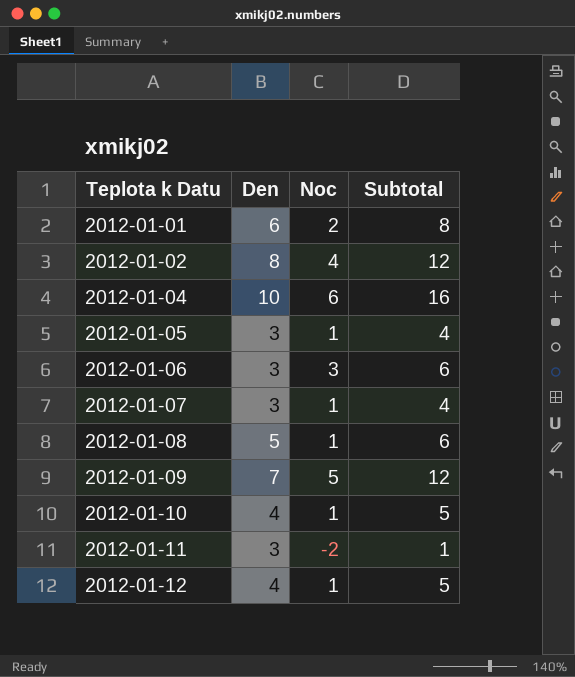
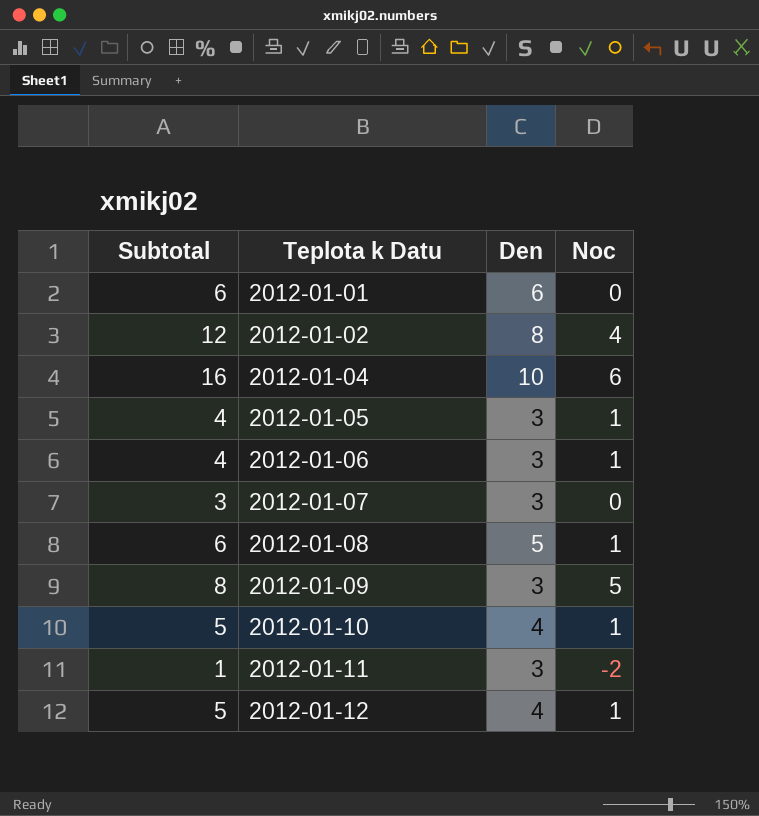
column Subtotal | position: 4 -> 1
2012-01-01 | Subtotal: 8 -> 6
2012-01-01 | Noc: 2 -> 0
2012-01-06 | Subtotal: 6 -> 4
2012-01-06 | Noc: 3 -> 1
2012-01-07 | Subtotal: 4 -> 3
2012-01-07 | Noc: 1 -> 0
2012-01-09 | Subtotal: 12 -> 8
2012-01-09 | Den: 7 -> 3

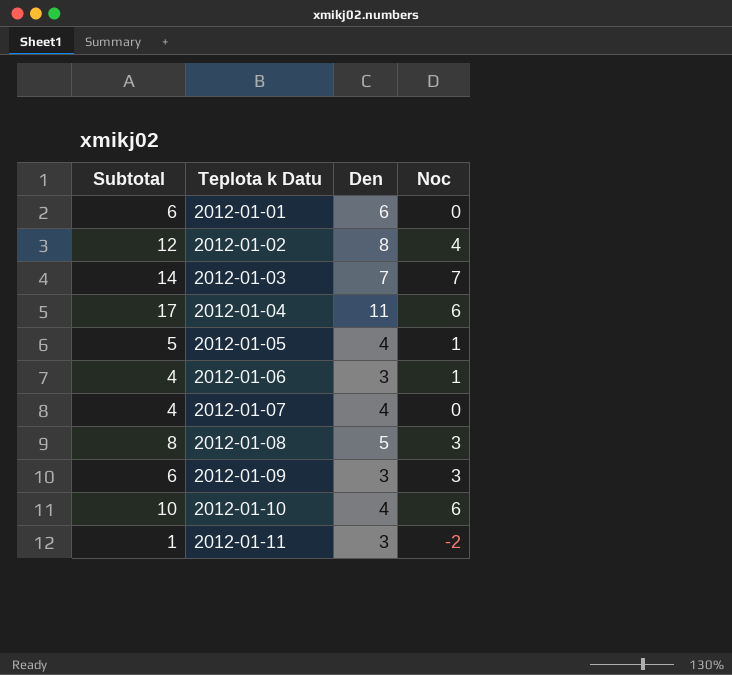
row 2012-01-12: 5 | 4 | 1 -> none
row 2012-01-03: none -> 14 | 7 | 7
2012-01-04 | Subtotal: 16 -> 17
2012-01-04 | Den: 10 -> 11
2012-01-05 | Subtotal: 4 -> 5
2012-01-05 | Den: 3 -> 4
2012-01-07 | Subtotal: 3 -> 4
2012-01-07 | Den: 3 -> 4
2012-01-08 | Subtotal: 6 -> 8
2012-01-08 | Noc: 1 -> 3
2012-01-09 | Subtotal: 8 -> 6
2012-01-09 | Noc: 5 -> 3
2012-01-10 | Subtotal: 5 -> 10
2012-01-10 | Noc: 1 -> 6

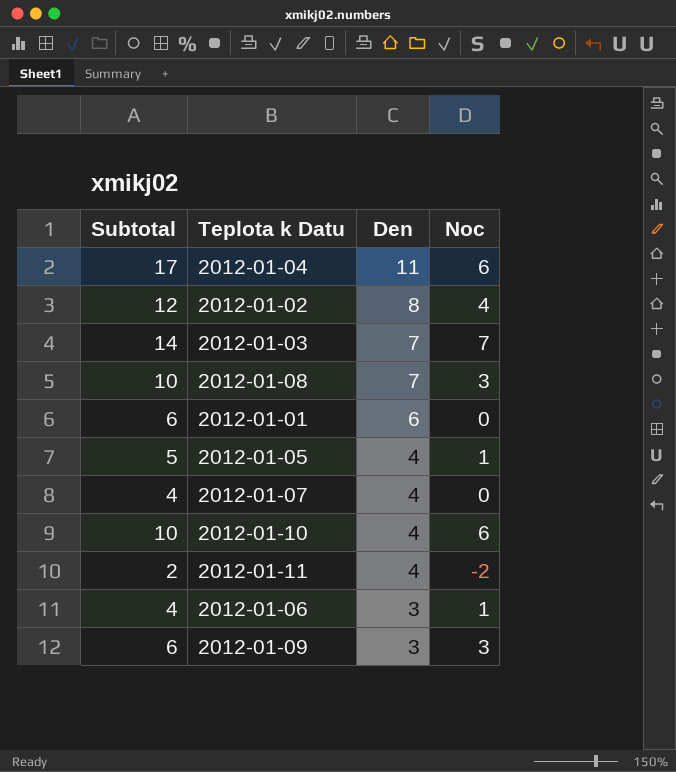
row order: Teplota k Datu ascending -> Den descending
2012-01-08 | Subtotal: 8 -> 10
2012-01-08 | Den: 5 -> 7
2012-01-11 | Subtotal: 1 -> 2
2012-01-11 | Den: 3 -> 4

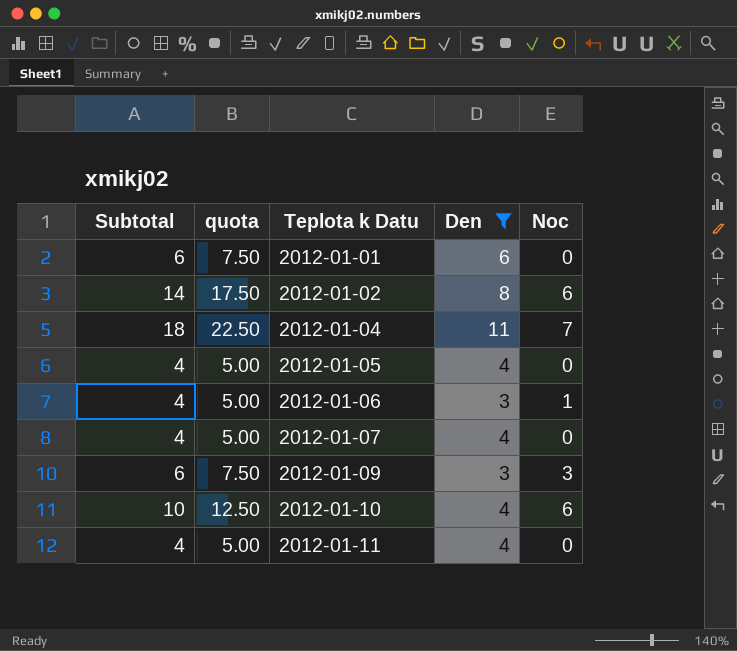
filter: none -> Den != 7
row order: Den descending -> Teplota k Datu ascending
column quota | formula: none -> [Subtotal] * 1.25
2012-01-02 | Subtotal: 12 -> 14
2012-01-02 | Noc: 4 -> 6
2012-01-04 | Subtotal: 17 -> 18
2012-01-04 | Noc: 6 -> 7
2012-01-05 | Subtotal: 5 -> 4
2012-01-05 | Noc: 1 -> 0
2012-01-11 | Subtotal: 2 -> 4
2012-01-11 | Noc: -2 -> 0

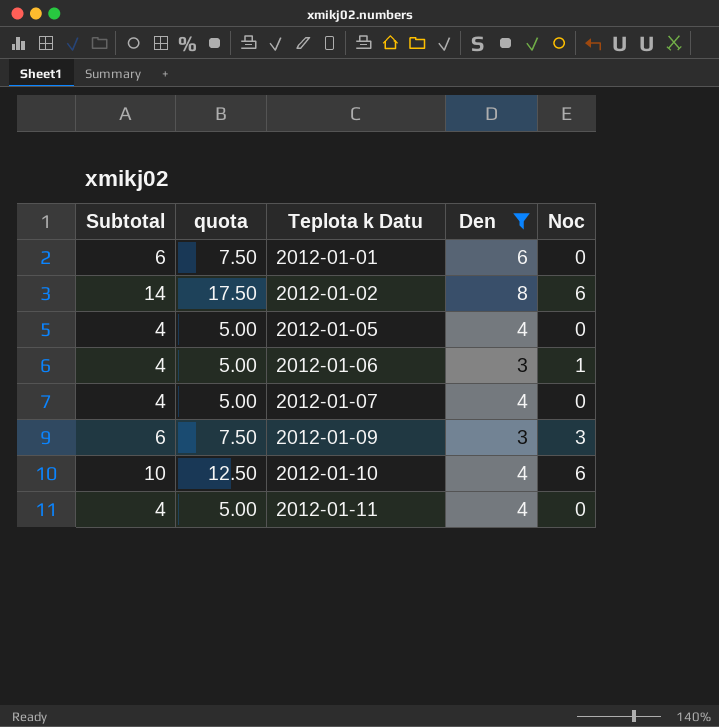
row 2012-01-04: 18 | 22.50 | 11 | 7 -> none

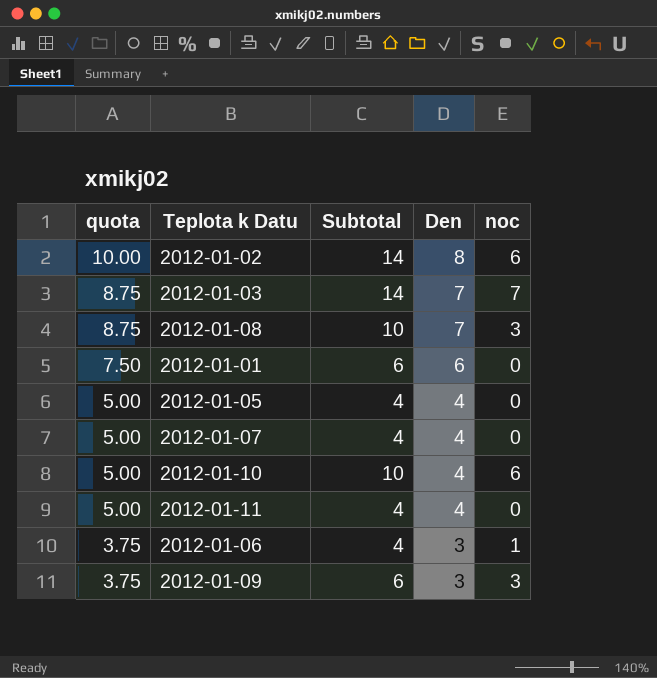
filter: Den != 7 -> none
row order: Teplota k Datu ascending -> quota descending
column quota | formula: [Subtotal] * 1.25 -> [Den] * 1.25
column Subtotal | position: 1 -> 3
column name: Noc -> noc

